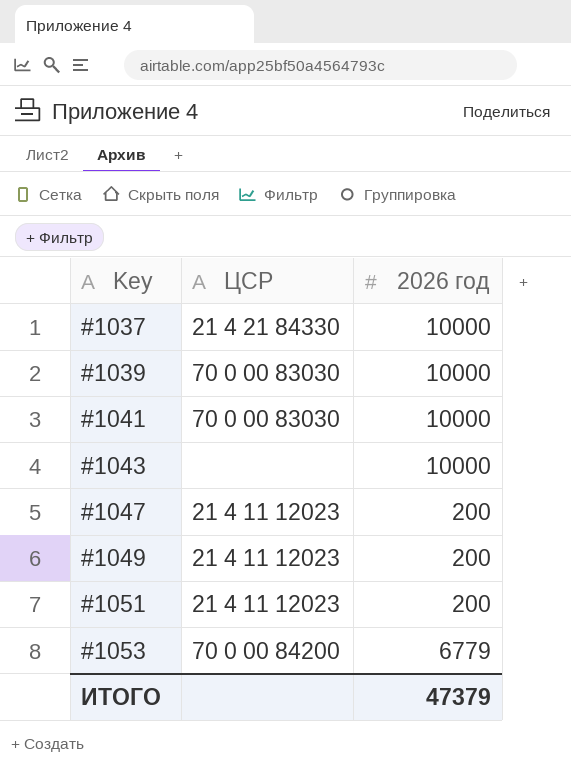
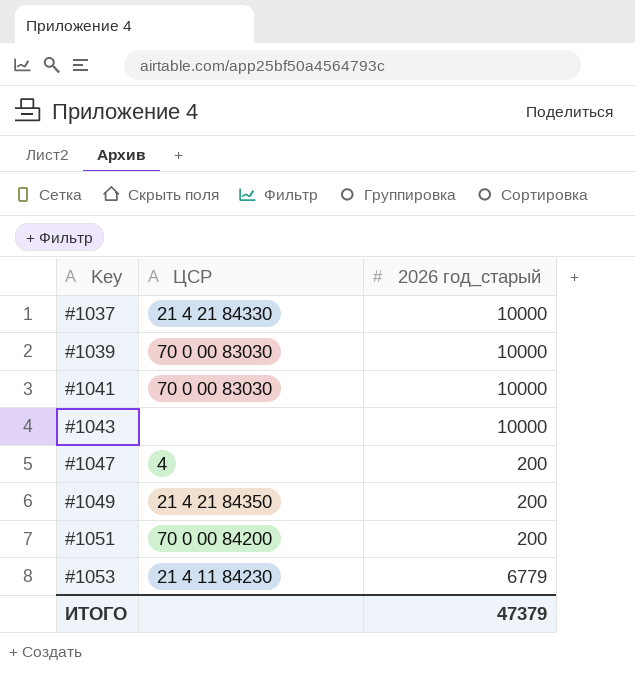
column name: 2026 год -> 2026 год_старый
#1047 | ЦСР: 21 4 11 12023 -> 4
#1049 | ЦСР: 21 4 11 12023 -> 21 4 21 84350
#1051 | ЦСР: 21 4 11 12023 -> 70 0 00 84200
#1053 | ЦСР: 70 0 00 84200 -> 21 4 11 84230

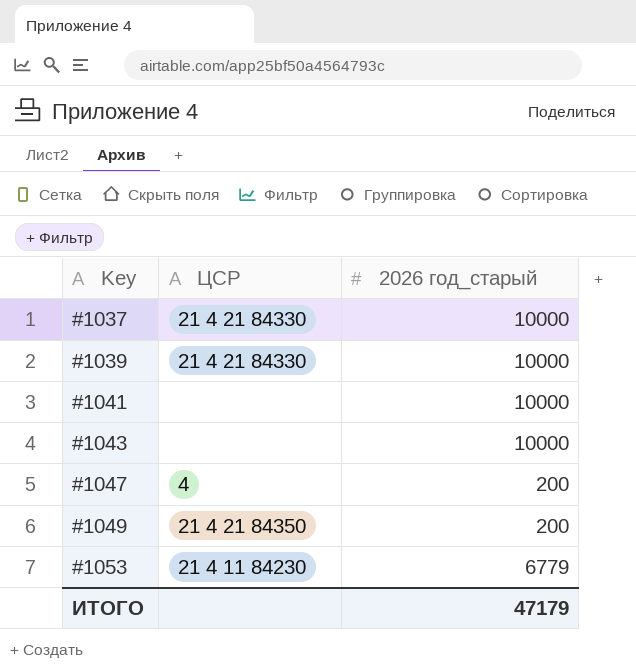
row #1051: 70 0 00 84200 | 200 -> none
#1039 | ЦСР: 70 0 00 83030 -> 21 4 21 84330
#1041 | ЦСР: 70 0 00 83030 -> none
ИТОГО | 2026 год_старый: 47379 -> 47179

